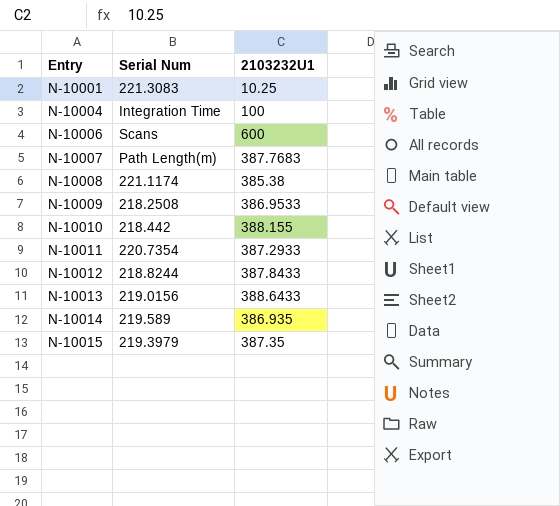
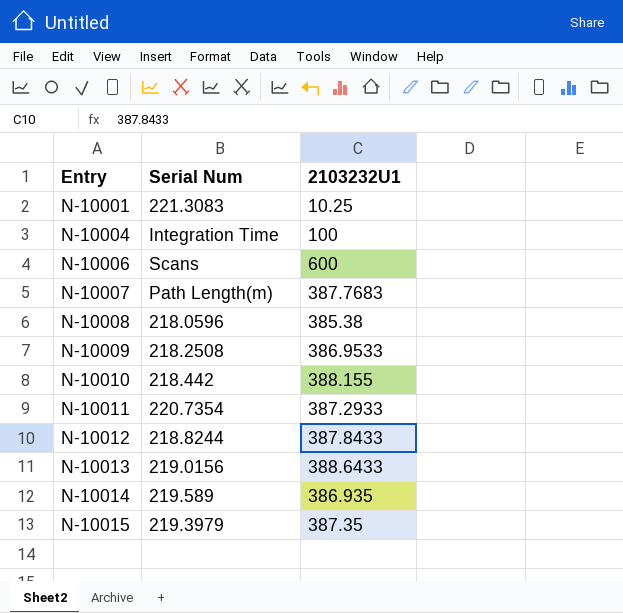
N-10008 | Serial Num: 221.1174 -> 218.0596

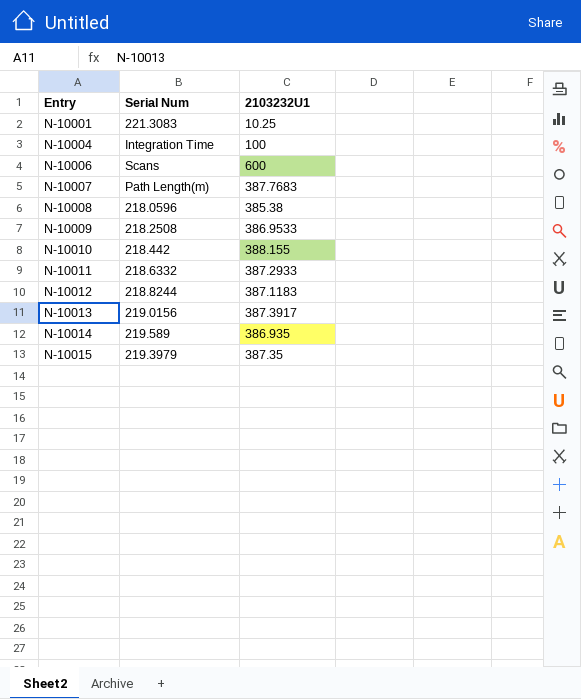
N-10011 | Serial Num: 220.7354 -> 218.6332
N-10012 | 2103232U1: 387.8433 -> 387.1183
N-10013 | 2103232U1: 388.6433 -> 387.3917

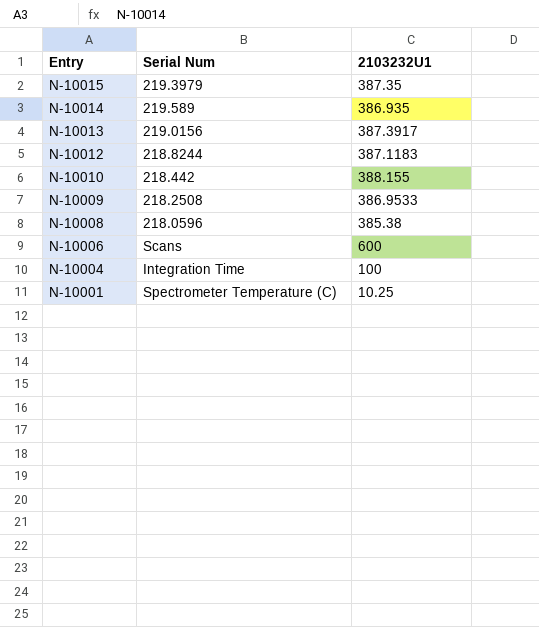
row order: Entry ascending -> Entry descending
row N-10007: Path Length(m) | 387.7683 -> none
row N-10011: 218.6332 | 387.2933 -> none
N-10001 | Serial Num: 221.3083 -> Spectrometer Temperature (C)

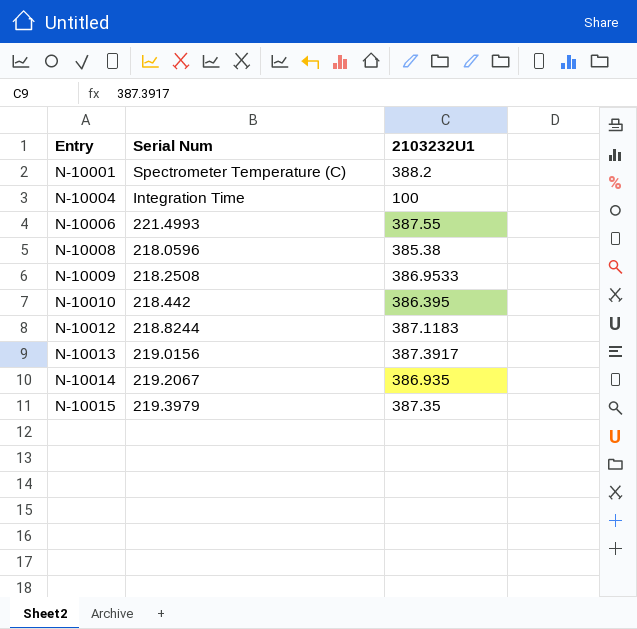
row order: Entry descending -> Entry ascending
N-10001 | 2103232U1: 10.25 -> 388.2
N-10006 | Serial Num: Scans -> 221.4993
N-10006 | 2103232U1: 600 -> 387.55
N-10010 | 2103232U1: 388.155 -> 386.395
N-10014 | Serial Num: 219.589 -> 219.2067

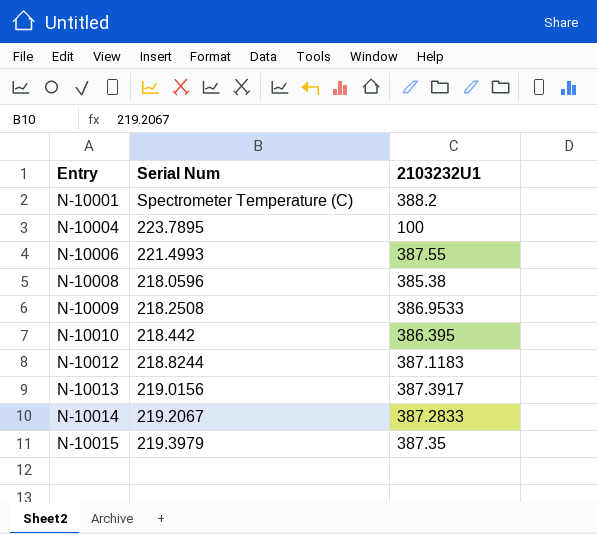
N-10004 | Serial Num: Integration Time -> 223.7895
N-10014 | 2103232U1: 386.935 -> 387.2833

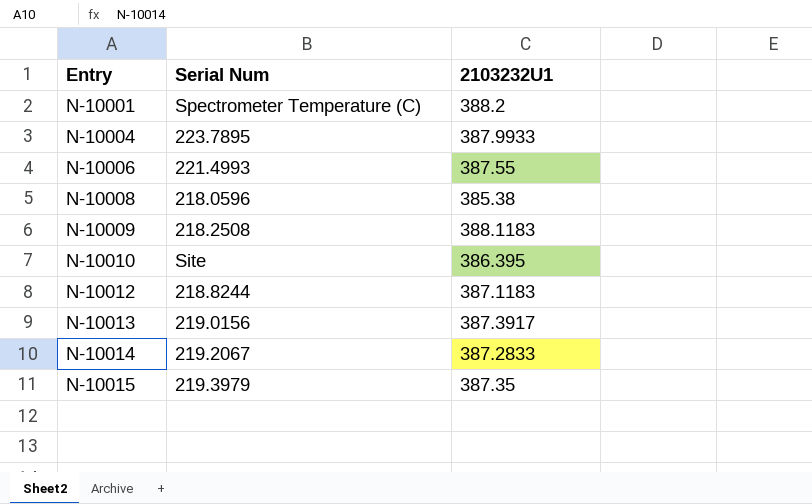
N-10004 | 2103232U1: 100 -> 387.9933
N-10009 | 2103232U1: 386.9533 -> 388.1183
N-10010 | Serial Num: 218.442 -> Site

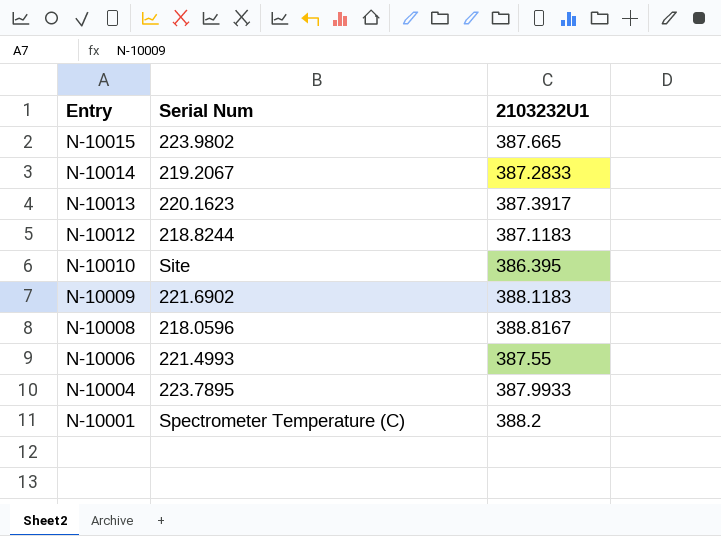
row order: Entry ascending -> Entry descending
N-10015 | Serial Num: 219.3979 -> 223.9802
N-10015 | 2103232U1: 387.35 -> 387.665
N-10013 | Serial Num: 219.0156 -> 220.1623
N-10009 | Serial Num: 218.2508 -> 221.6902
N-10008 | 2103232U1: 385.38 -> 388.8167

